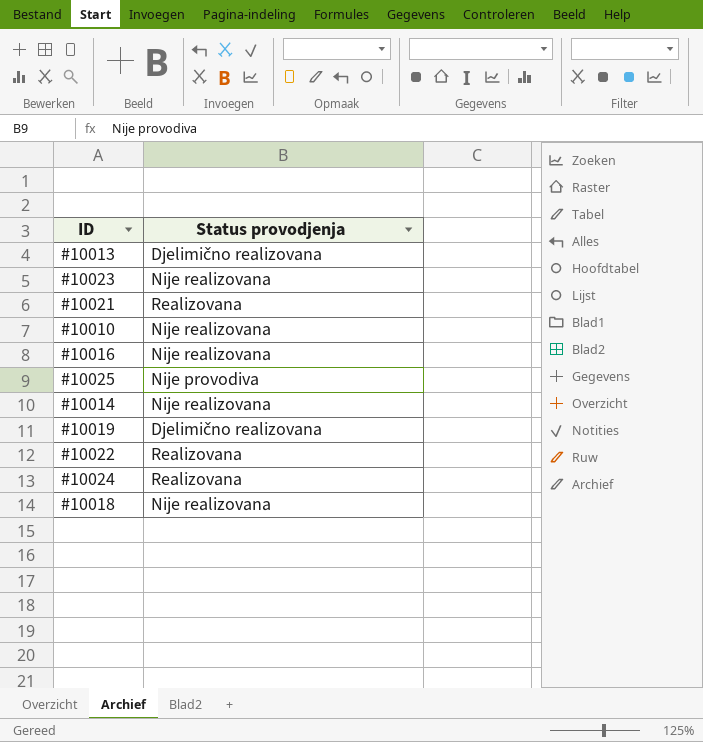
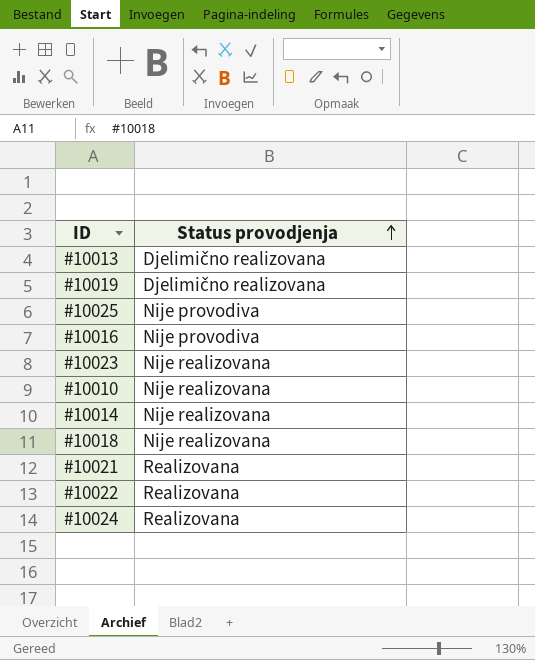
row order: none -> Status provodjenja ascending
#10016 | Status provodjenja: Nije realizovana -> Nije provodiva

